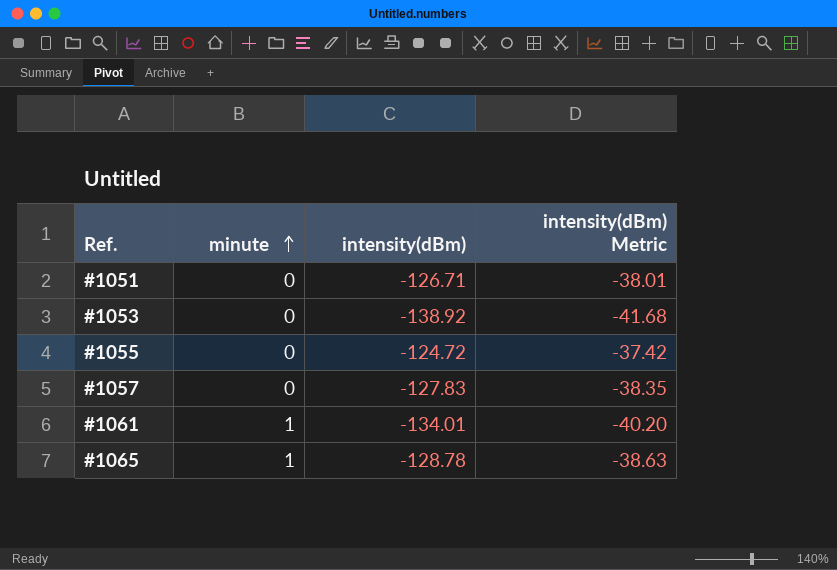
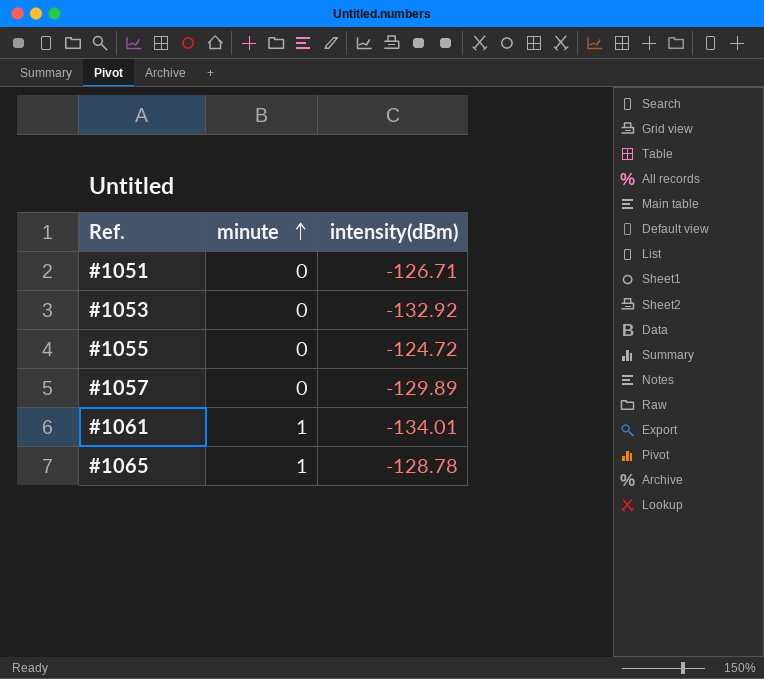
column intensity(dBm) Metric | formula: [intensity(dBm)] * 0.3 -> none
#1053 | intensity(dBm): -138.92 -> -132.92
#1057 | intensity(dBm): -127.83 -> -129.89

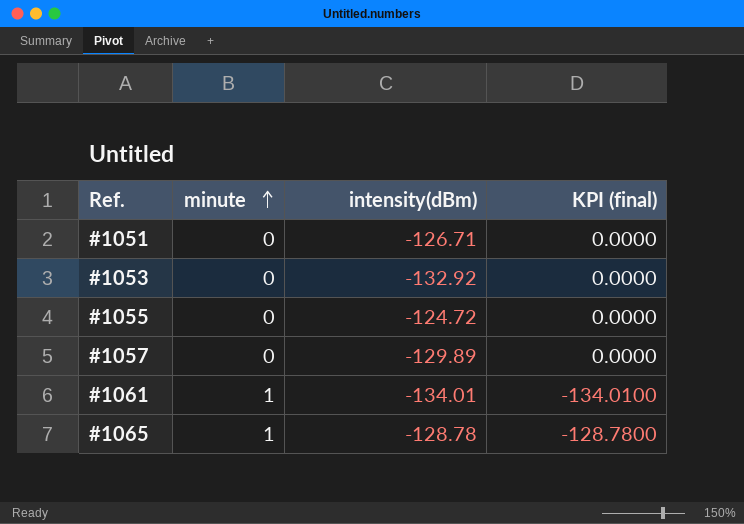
column KPI (final) | formula: none -> [minute] * [intensity(dBm)]

